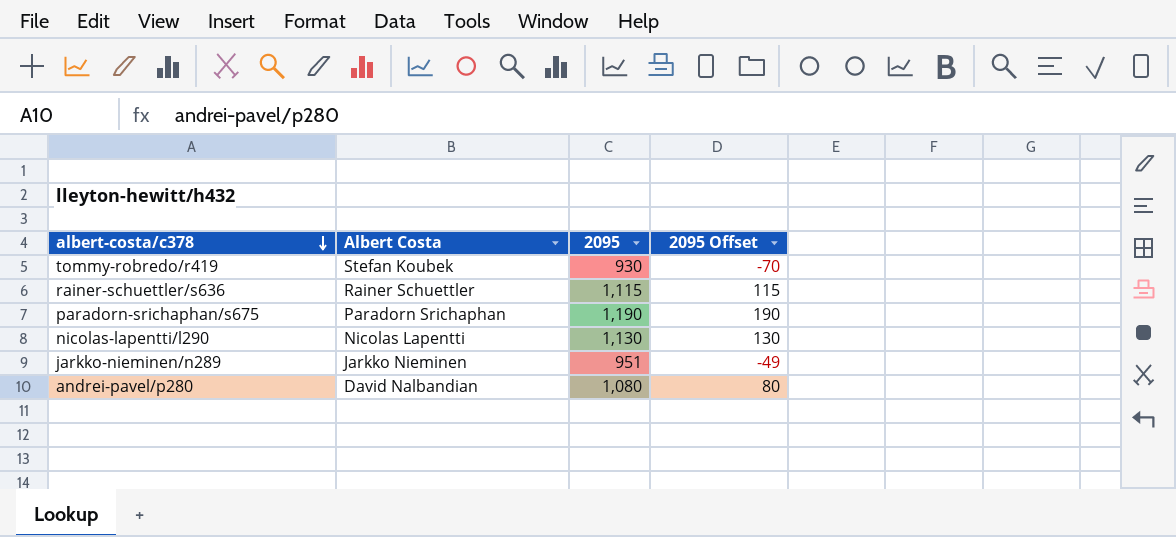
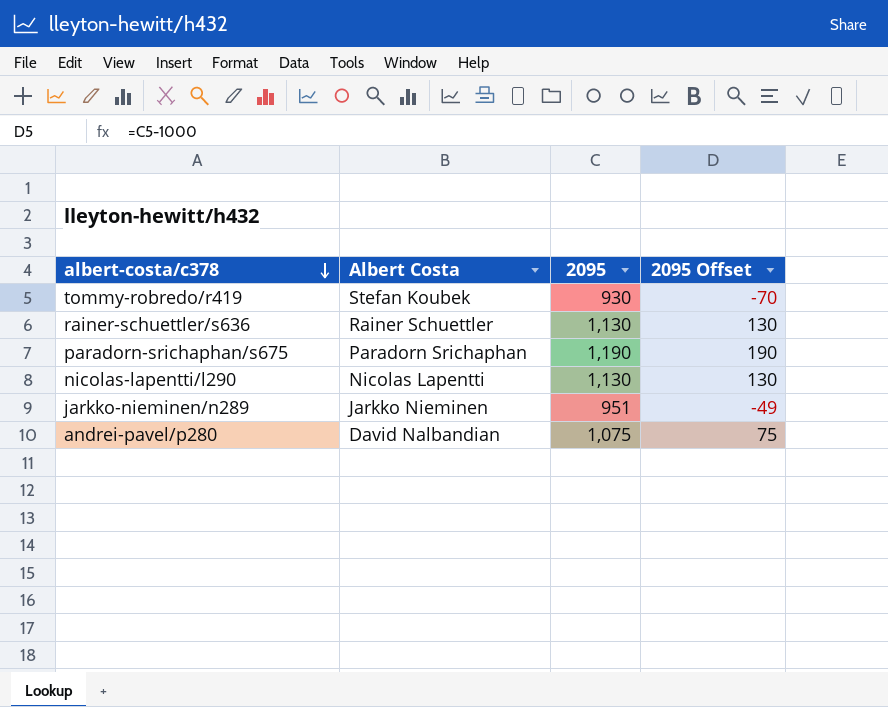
rainer-schuettler/s636 | 2095: 1,115 -> 1,130
rainer-schuettler/s636 | 2095 Offset: 115 -> 130
andrei-pavel/p280 | 2095: 1,080 -> 1,075
andrei-pavel/p280 | 2095 Offset: 80 -> 75

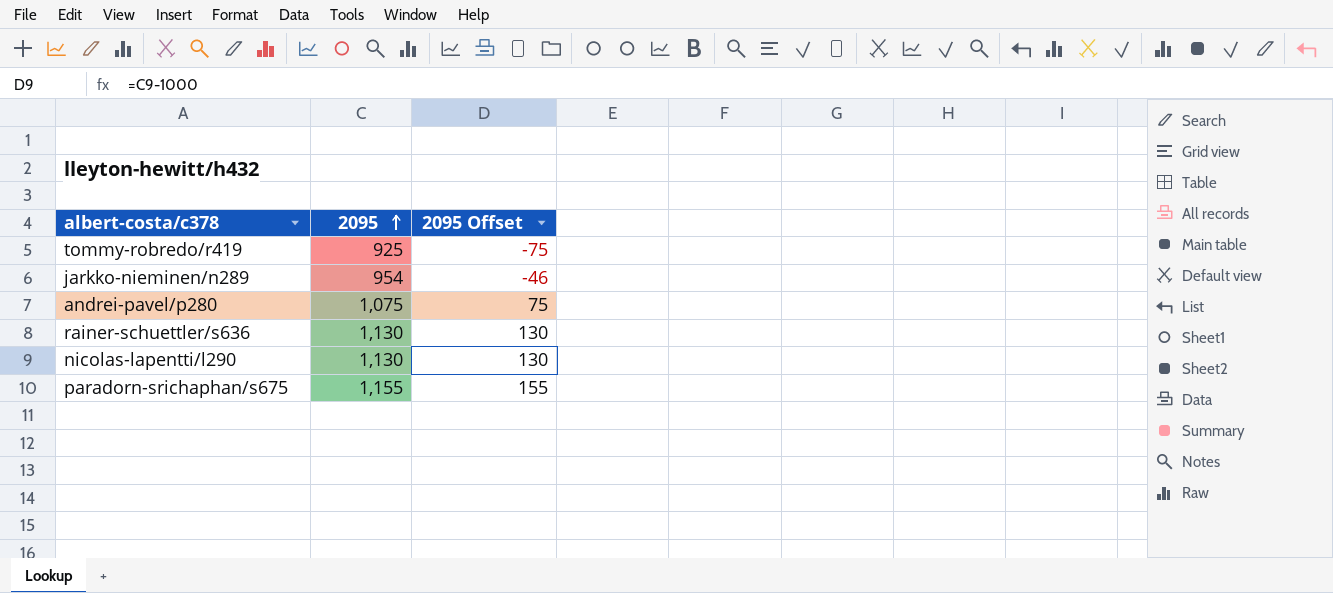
row order: albert-costa/c378 descending -> 2095 ascending
column Albert Costa | position: 2 -> none
tommy-robredo/r419 | 2095: 930 -> 925
tommy-robredo/r419 | 2095 Offset: -70 -> -75
jarkko-nieminen/n289 | 2095: 951 -> 954
jarkko-nieminen/n289 | 2095 Offset: -49 -> -46
paradorn-srichaphan/s675 | 2095: 1,190 -> 1,155
paradorn-srichaphan/s675 | 2095 Offset: 190 -> 155

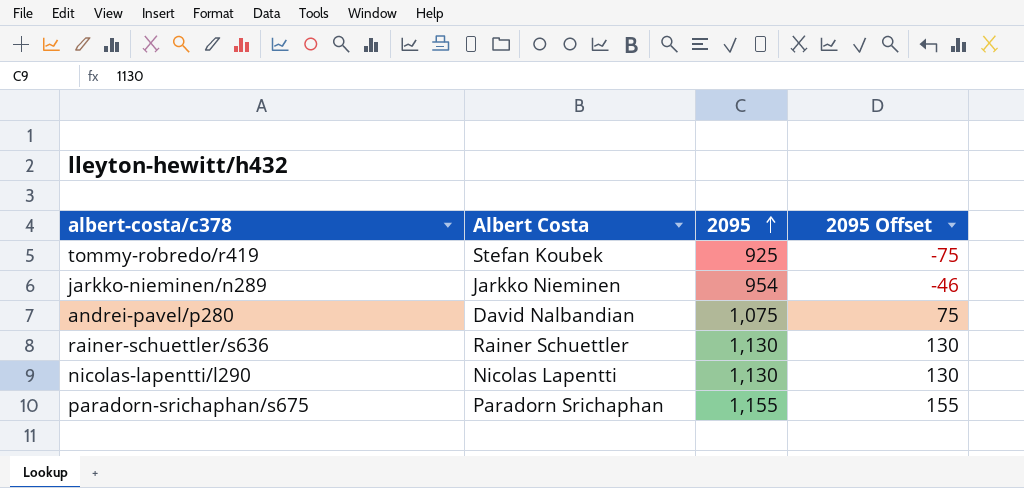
column Albert Costa | position: none -> 2

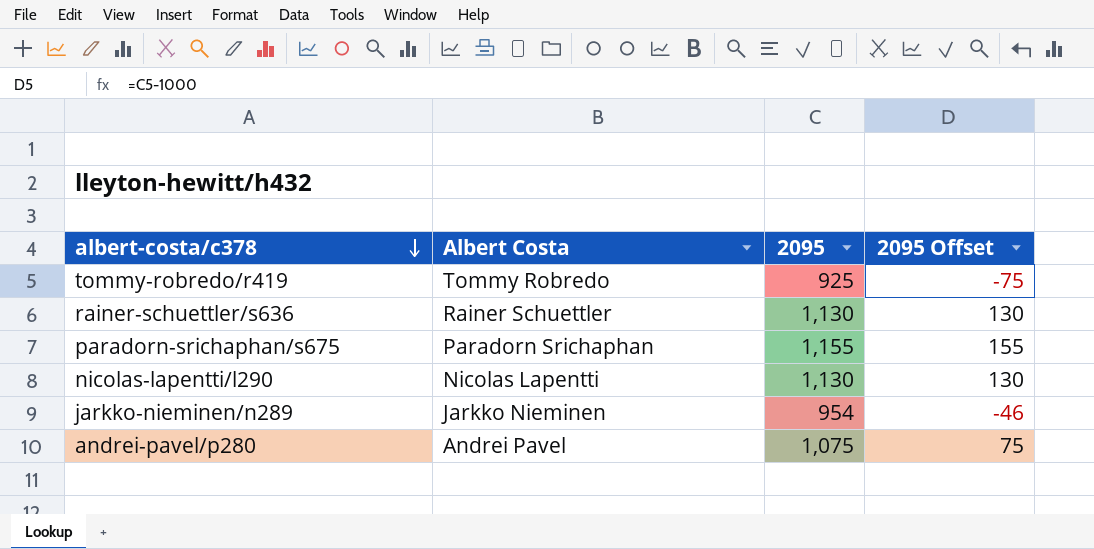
row order: 2095 ascending -> albert-costa/c378 descending
tommy-robredo/r419 | Albert Costa: Stefan Koubek -> Tommy Robredo
andrei-pavel/p280 | Albert Costa: David Nalbandian -> Andrei Pavel

